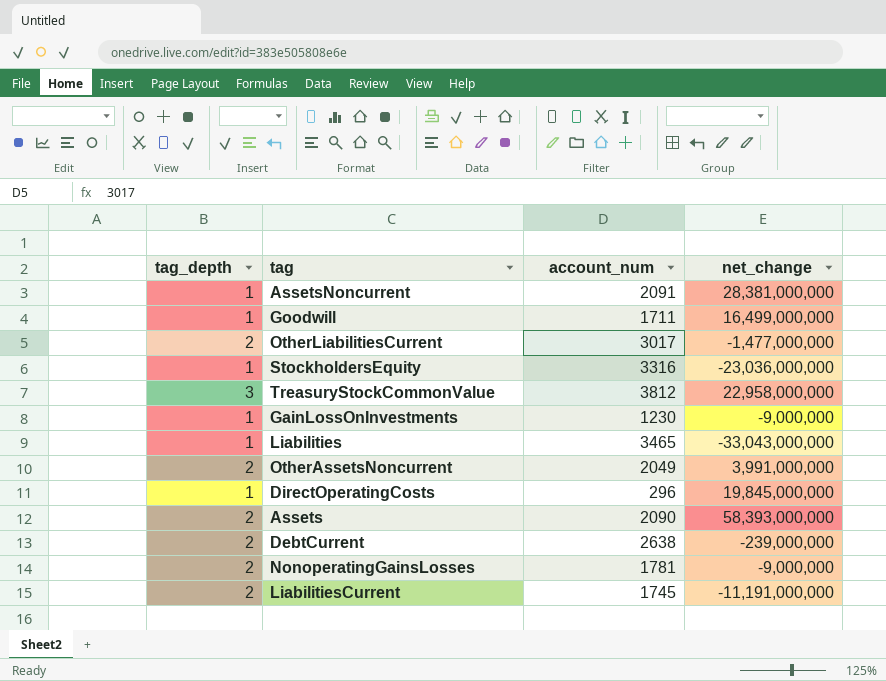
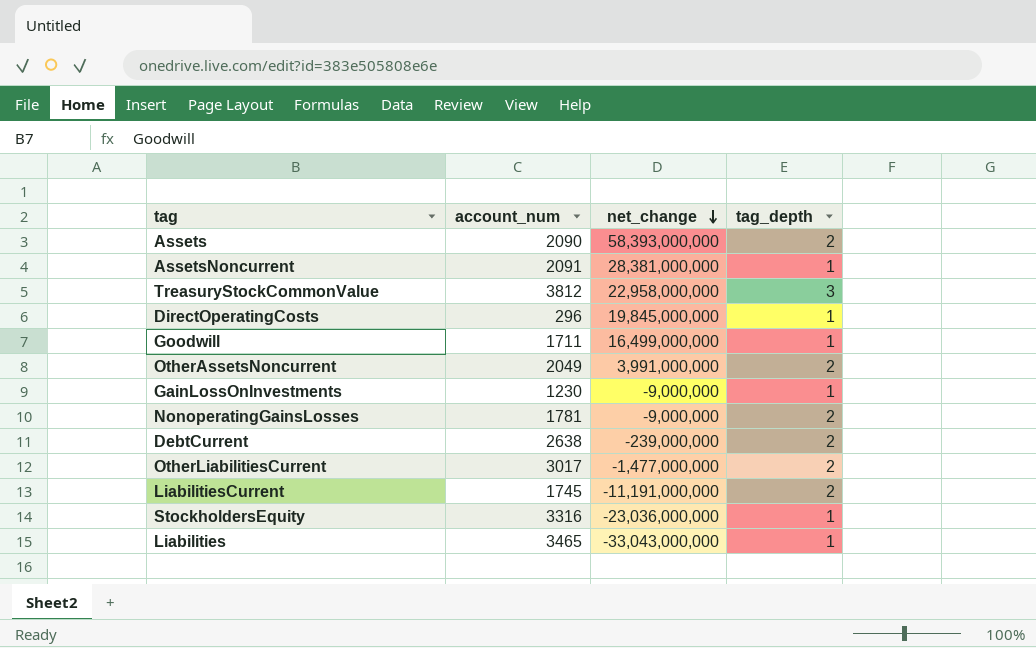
row order: none -> net_change descending
column tag_depth | position: 1 -> 4

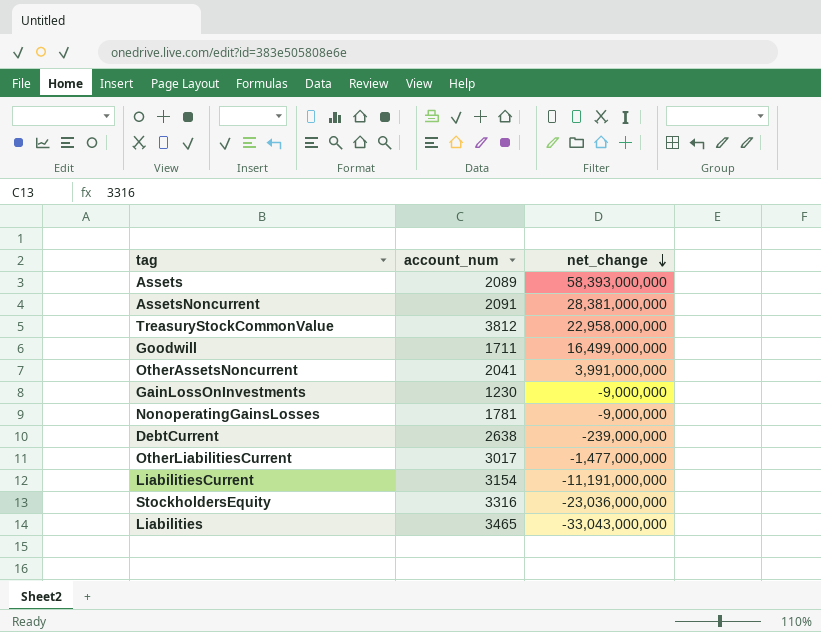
column tag_depth | position: 4 -> none
row DirectOperatingCosts: 296 | 19,845,000,000 | 1 -> none
Assets | account_num: 2090 -> 2089
OtherAssetsNoncurrent | account_num: 2049 -> 2041
LiabilitiesCurrent | account_num: 1745 -> 3154

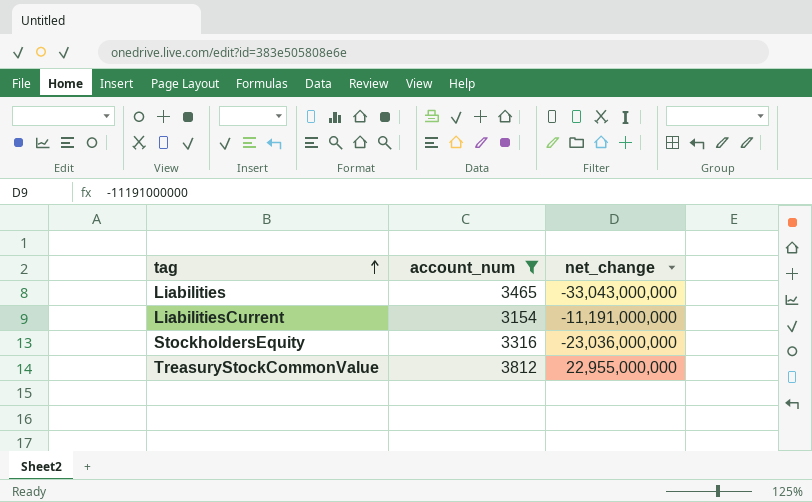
filter: none -> account_num >= 3154
row order: net_change descending -> tag ascending
TreasuryStockCommonValue | net_change: 22,958,000,000 -> 22,955,000,000

